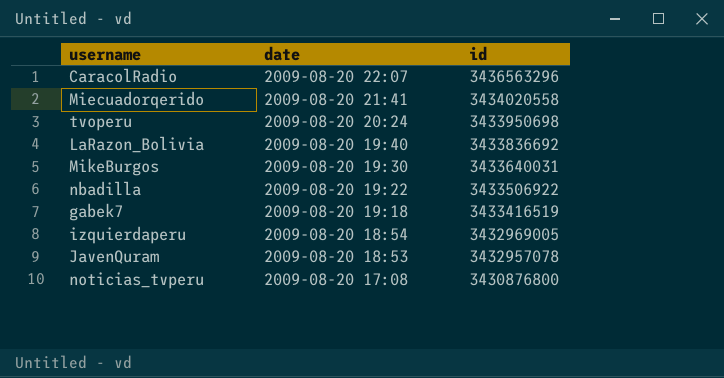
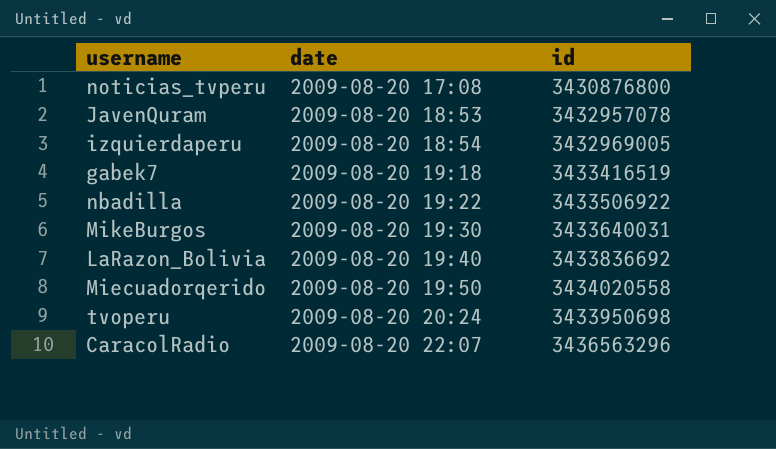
row order: date descending -> date ascending
Miecuadorqerido | date: 2009-08-20 21:41 -> 2009-08-20 19:50

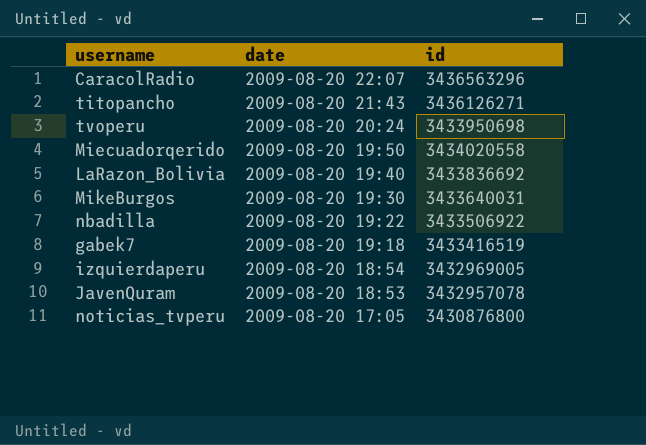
row order: date ascending -> date descending
row titopancho: none -> 2009-08-20 21:43 | 3436126271
noticias_tvperu | date: 2009-08-20 17:08 -> 2009-08-20 17:05

